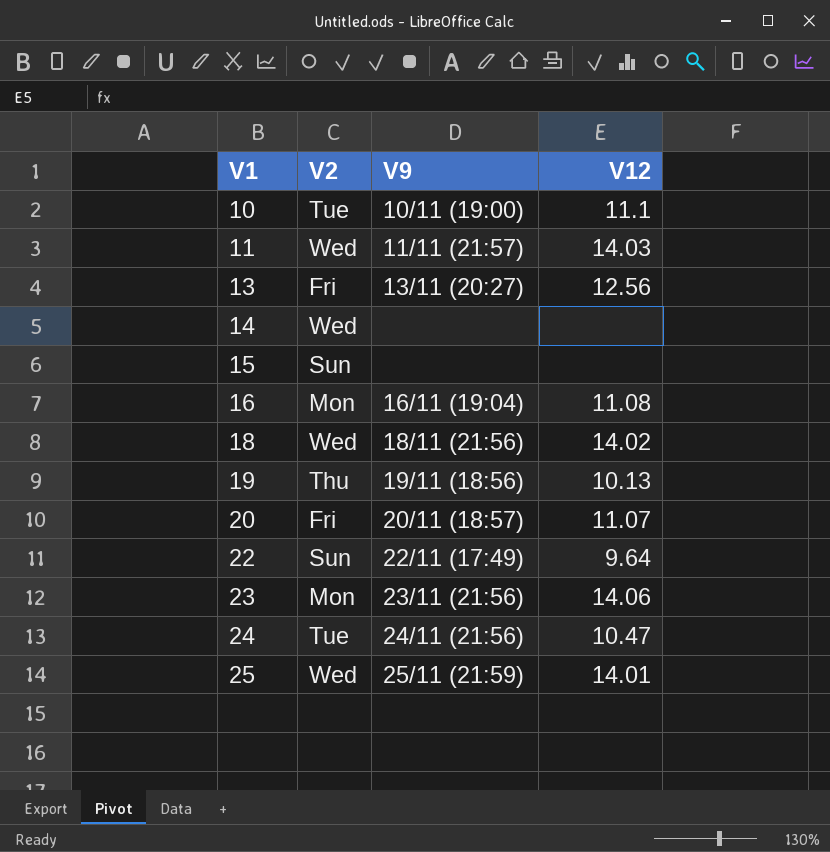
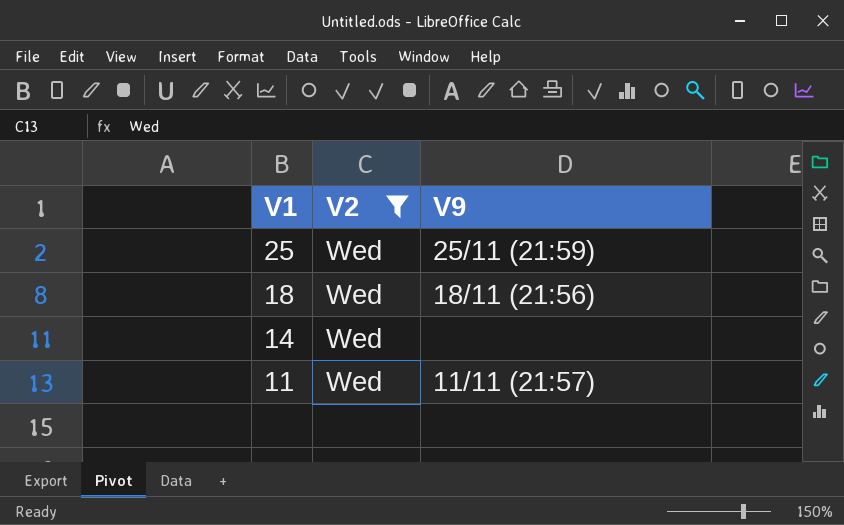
filter: none -> V2 = Wed
row order: V1 ascending -> V1 descending
column V12 | position: 4 -> none

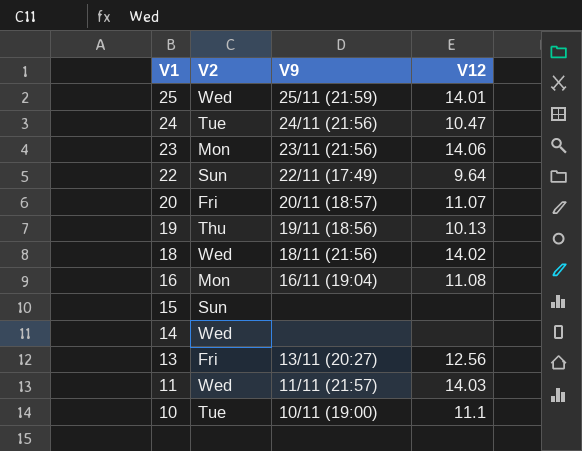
filter: V2 = Wed -> none
column V12 | position: none -> 4

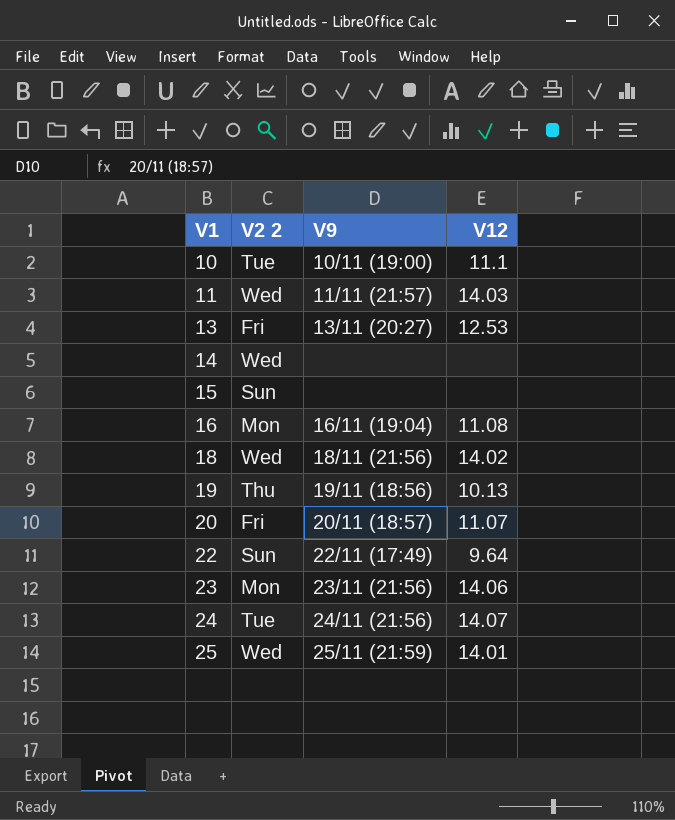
row order: V1 descending -> V1 ascending
column name: V2 -> V2 2
13 | V12: 12.56 -> 12.53
24 | V12: 10.47 -> 14.07

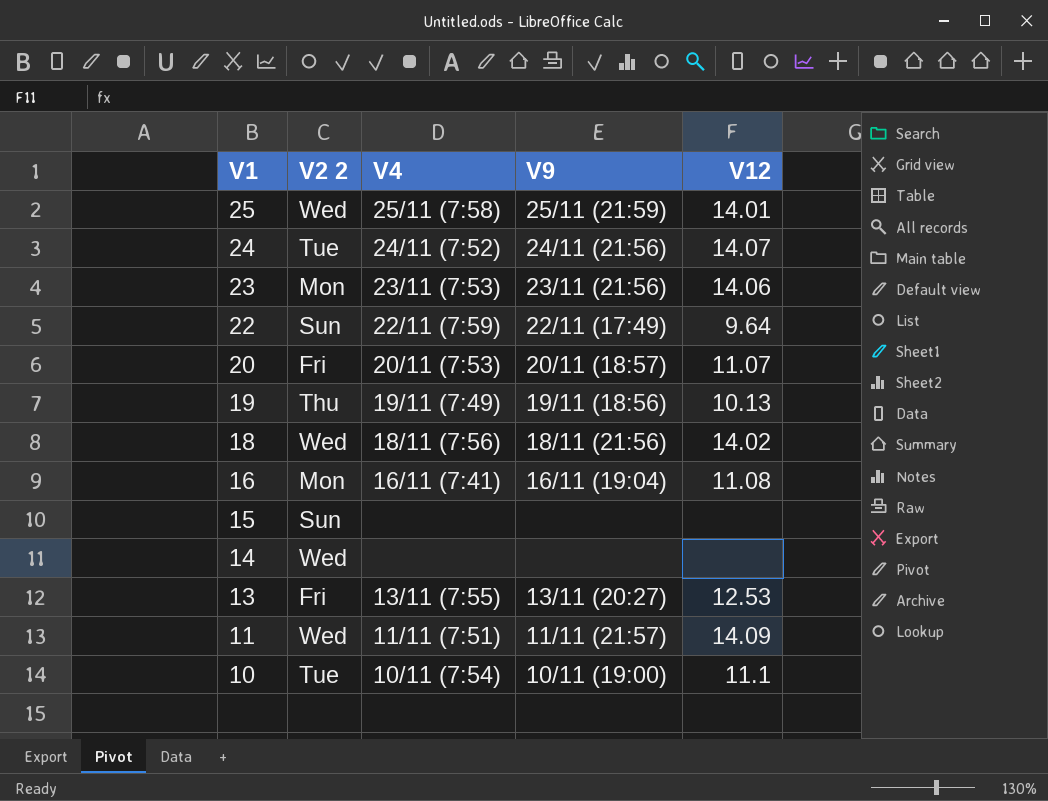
row order: V1 ascending -> V1 descending
column V4 | position: none -> 3
11 | V12: 14.03 -> 14.09

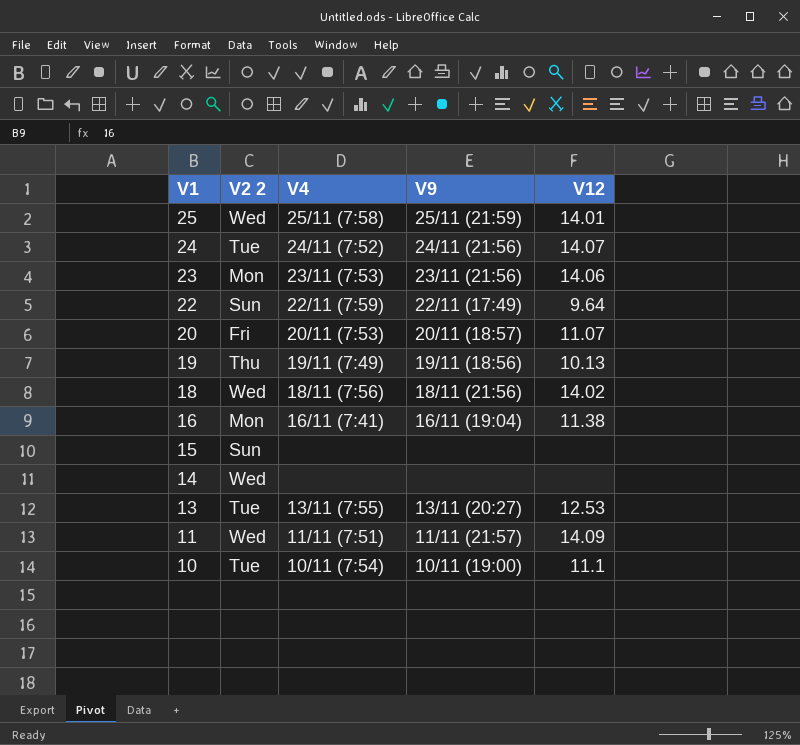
16 | V12: 11.08 -> 11.38
13 | V2 2: Fri -> Tue

